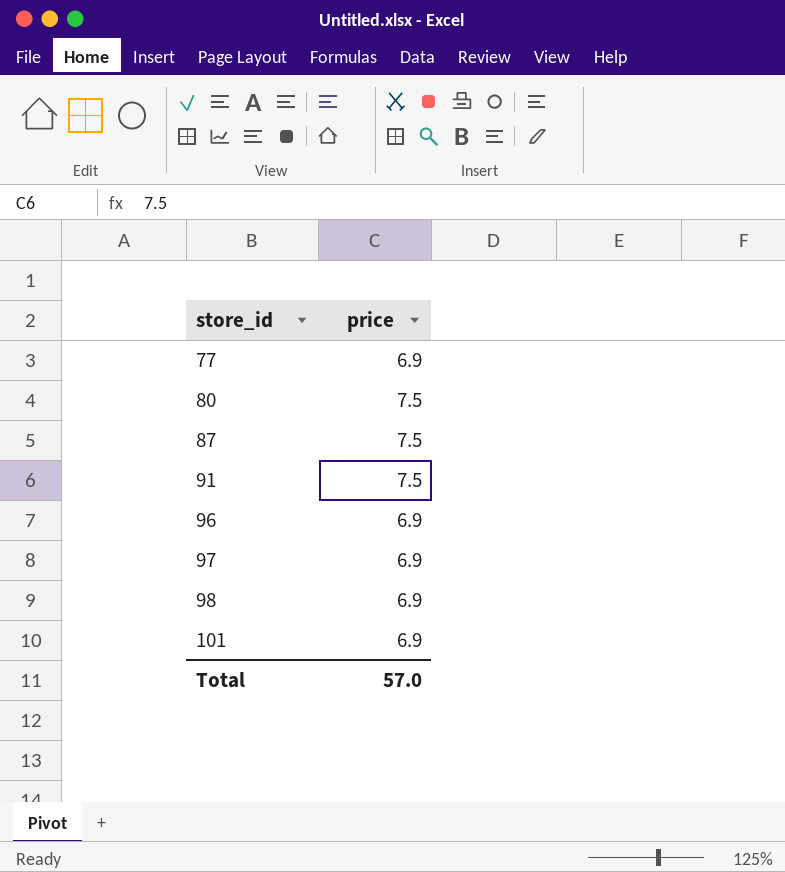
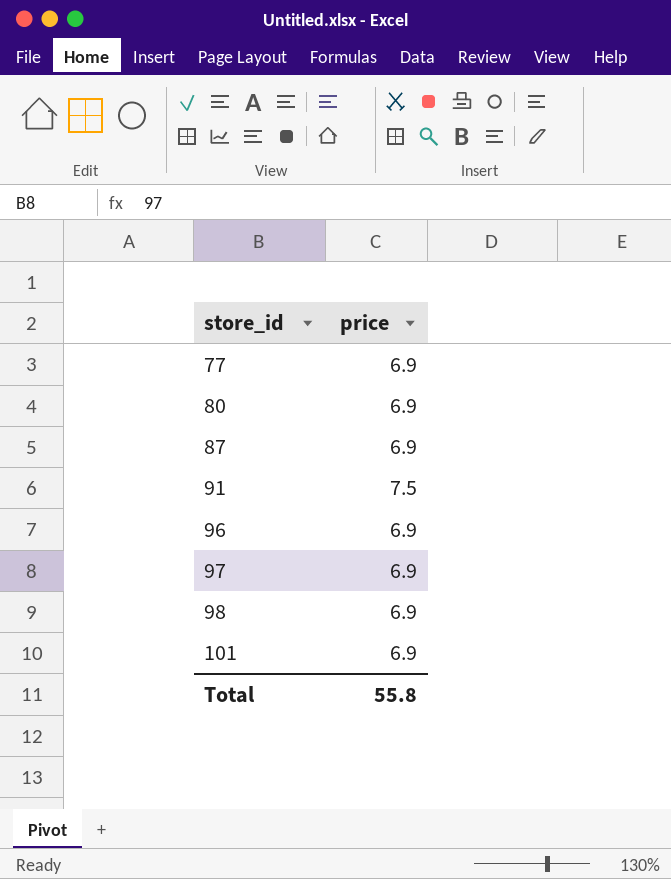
80 | price: 7.5 -> 6.9
87 | price: 7.5 -> 6.9
Total | price: 57.0 -> 55.8

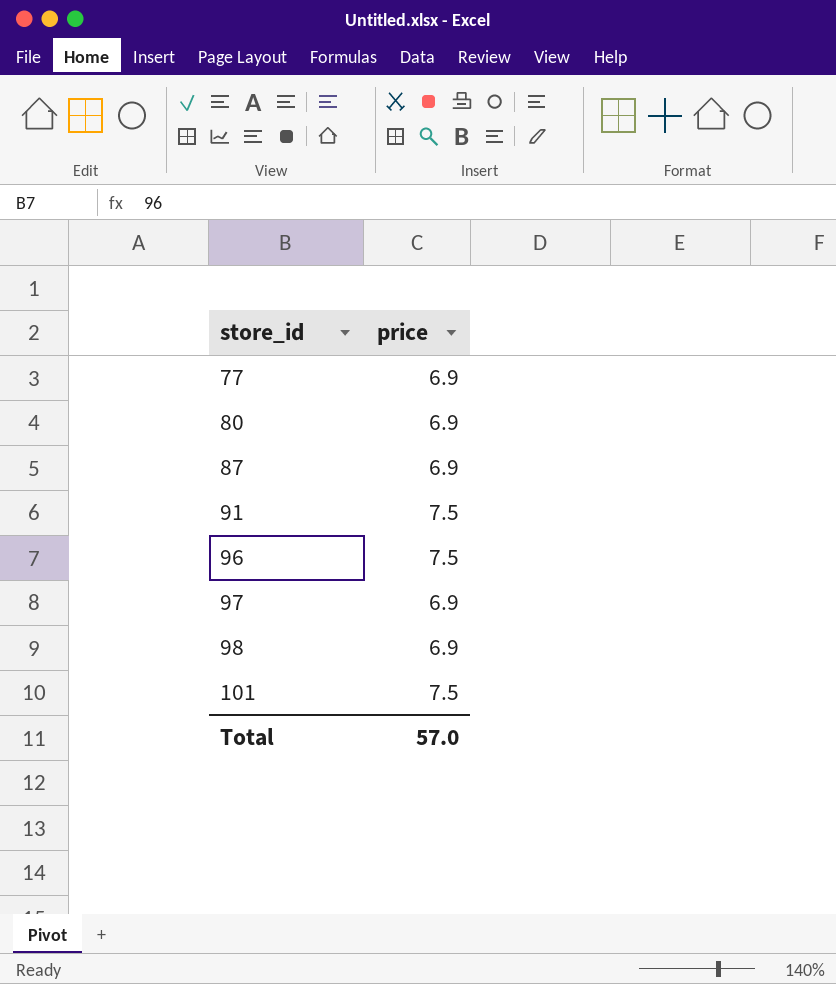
96 | price: 6.9 -> 7.5
101 | price: 6.9 -> 7.5
Total | price: 55.8 -> 57.0

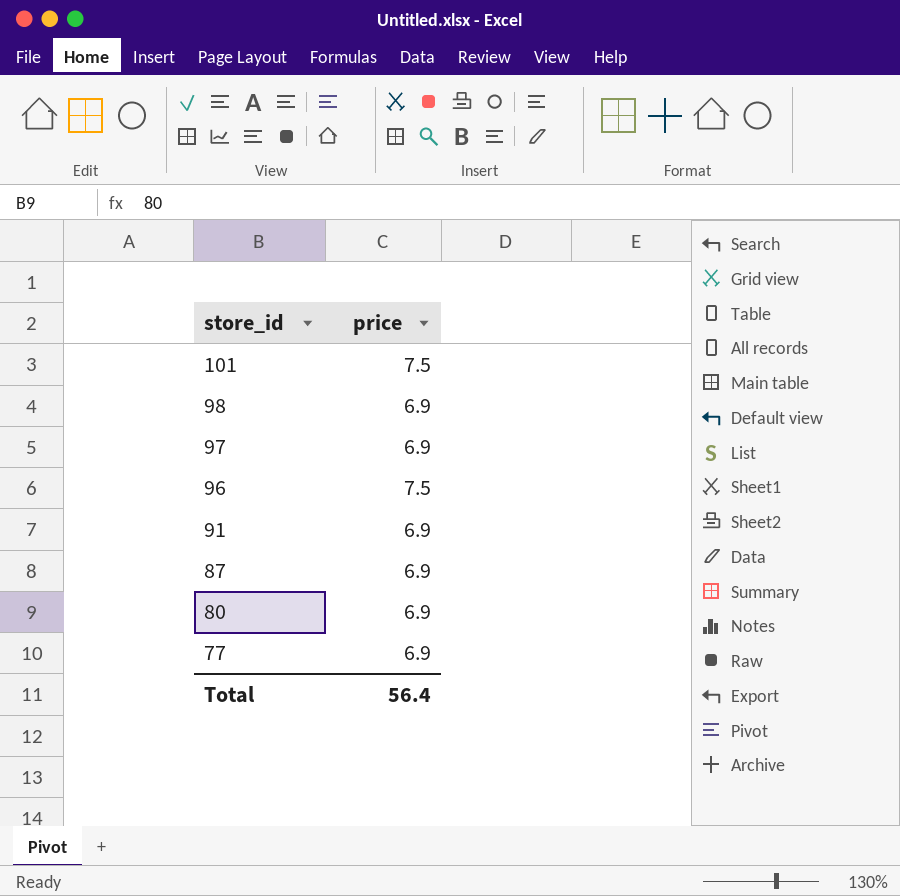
row order: store_id ascending -> store_id descending
91 | price: 7.5 -> 6.9
Total | price: 57.0 -> 56.4

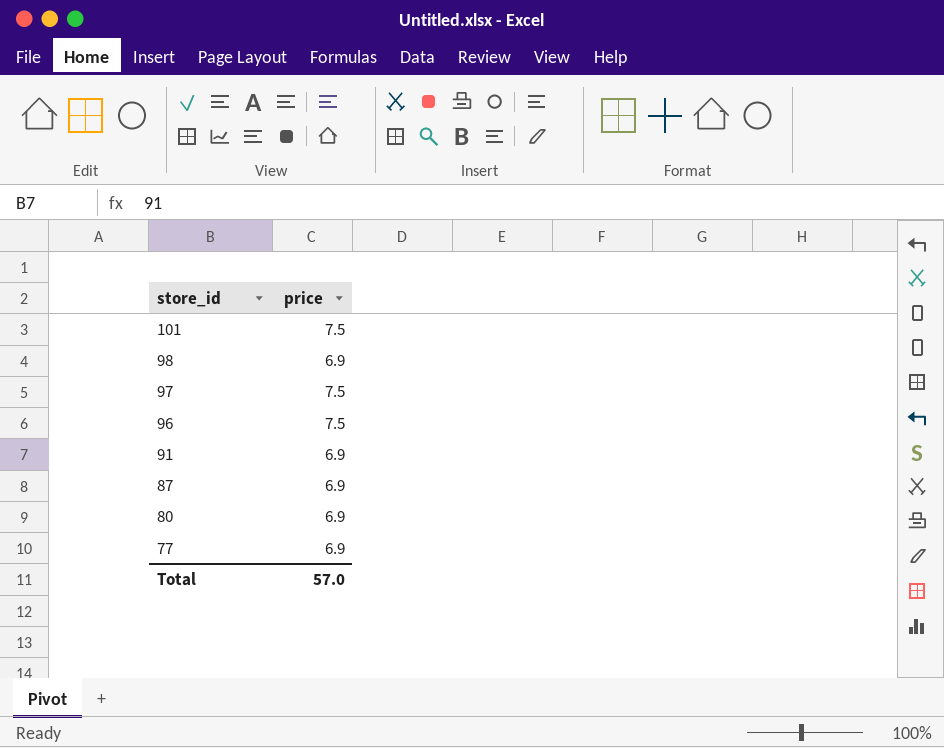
97 | price: 6.9 -> 7.5
Total | price: 56.4 -> 57.0

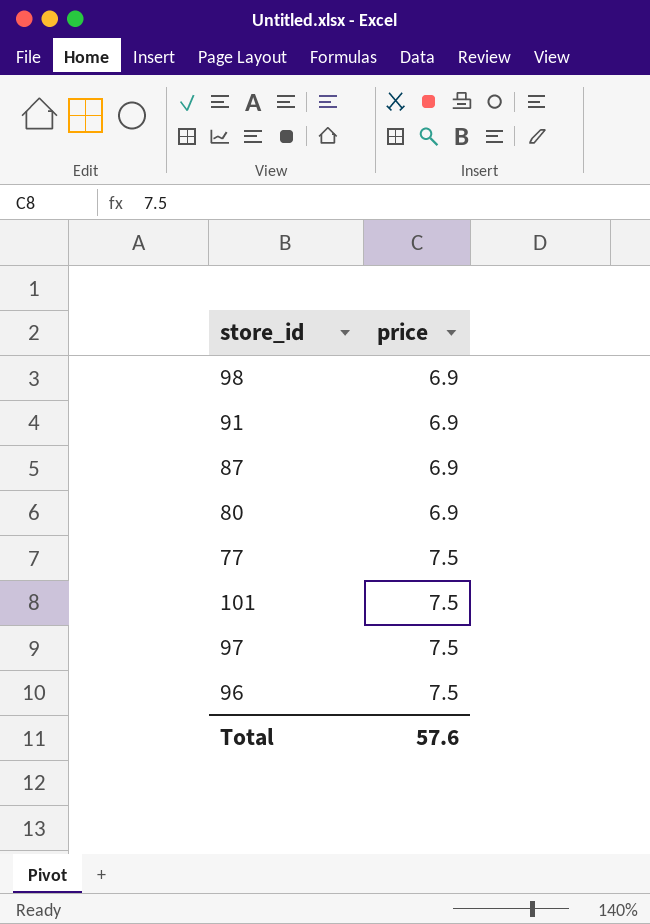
row order: store_id descending -> price ascending
77 | price: 6.9 -> 7.5
Total | price: 57.0 -> 57.6

